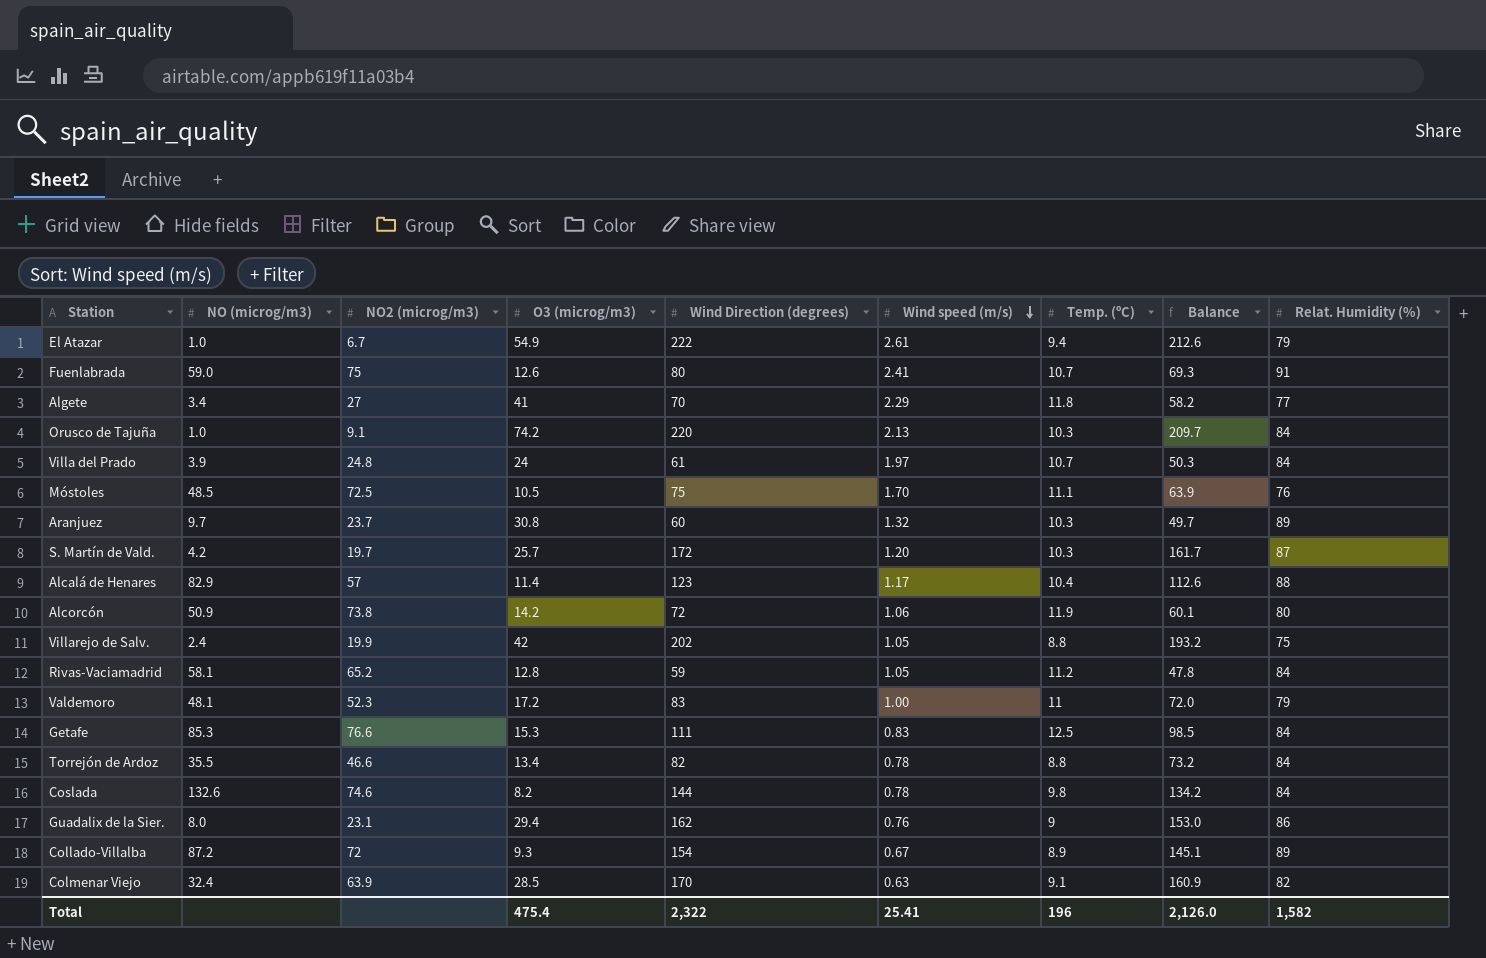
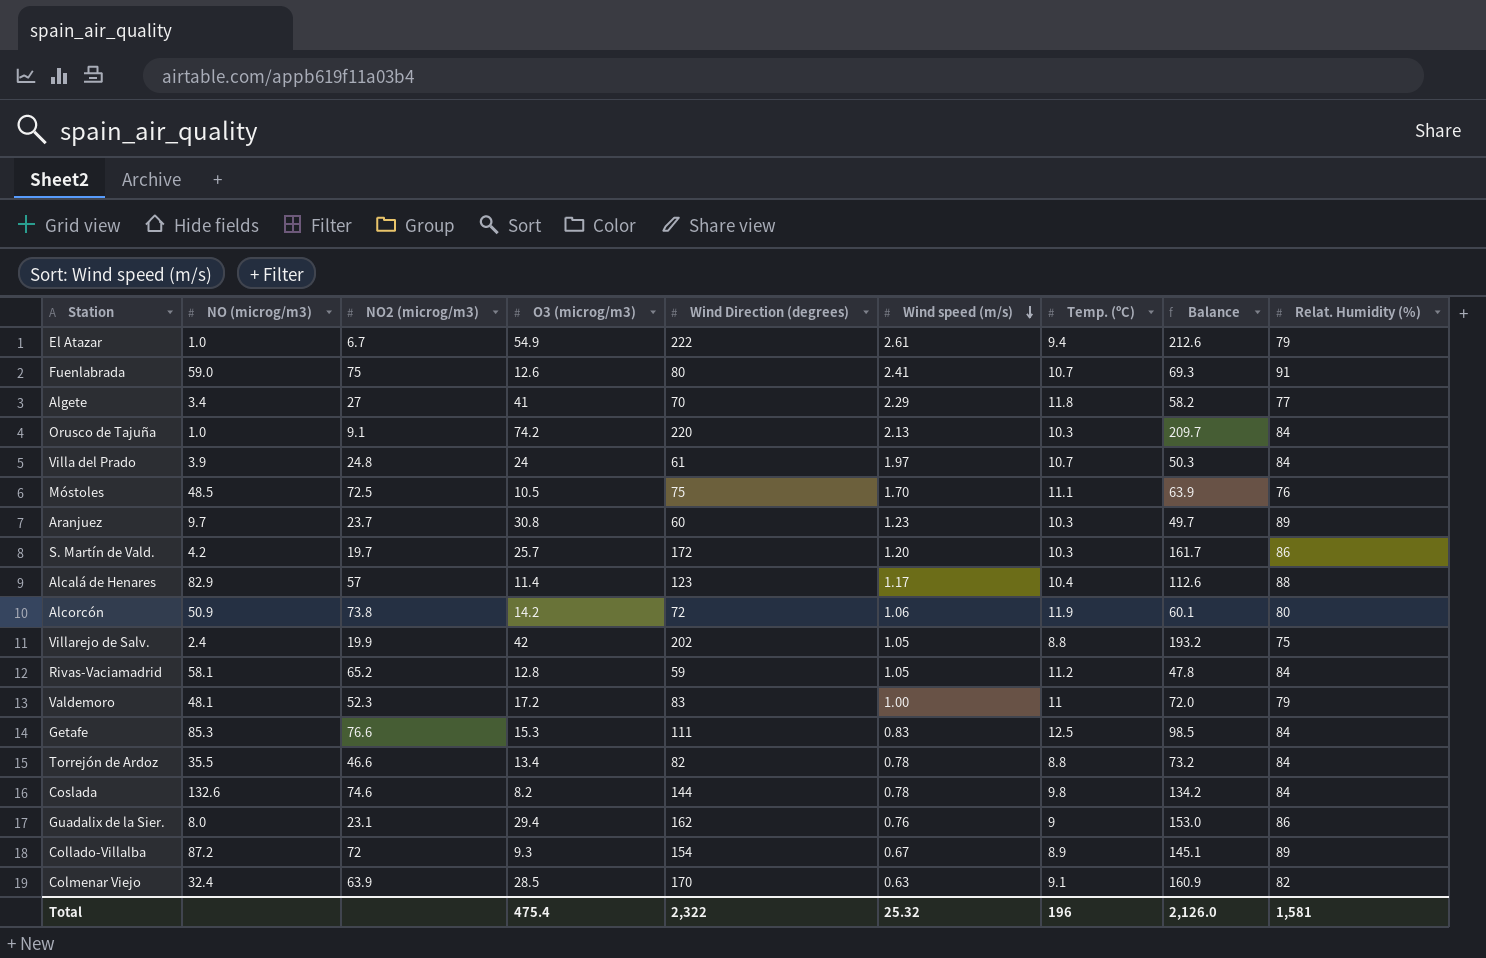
Aranjuez | Wind speed (m/s): 1.32 -> 1.23
S. Martín de Vald. | Relat. Humidity (%): 87 -> 86
Total | Wind speed (m/s): 25.41 -> 25.32
Total | Relat. Humidity (%): 1,582 -> 1,581

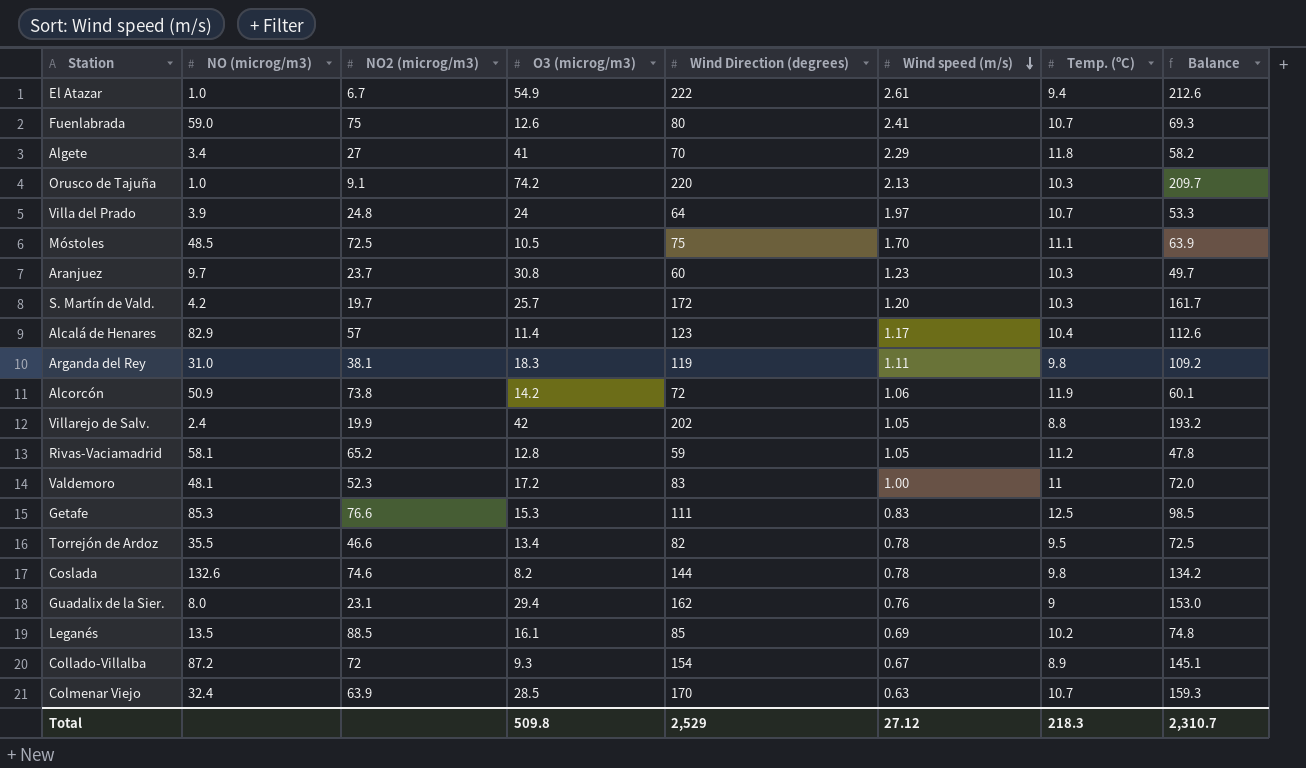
column Relat. Humidity (%) | position: 9 -> none
Villa del Prado | Wind Direction (degrees): 61 -> 64
Villa del Prado | Balance: 50.3 -> 53.3
row Arganda del Rey: none -> 31.0 | 38.1 | 18.3 | 119 | 1.11 | 9.8 | 109.2
Torrejón de Ardoz | Temp. (ºC): 8.8 -> 9.5
Torrejón de Ardoz | Balance: 73.2 -> 72.5
row Leganés: none -> 13.5 | 88.5 | 16.1 | 85 | 0.69 | 10.2 | 74.8
Colmenar Viejo | Temp. (ºC): 9.1 -> 10.7
Colmenar Viejo | Balance: 160.9 -> 159.3
Total | O3 (microg/m3): 475.4 -> 509.8
Total | Wind Direction (degrees): 2,322 -> 2,529
Total | Wind speed (m/s): 25.32 -> 27.12
Total | Temp. (ºC): 196 -> 218.3
Total | Balance: 2,126.0 -> 2,310.7

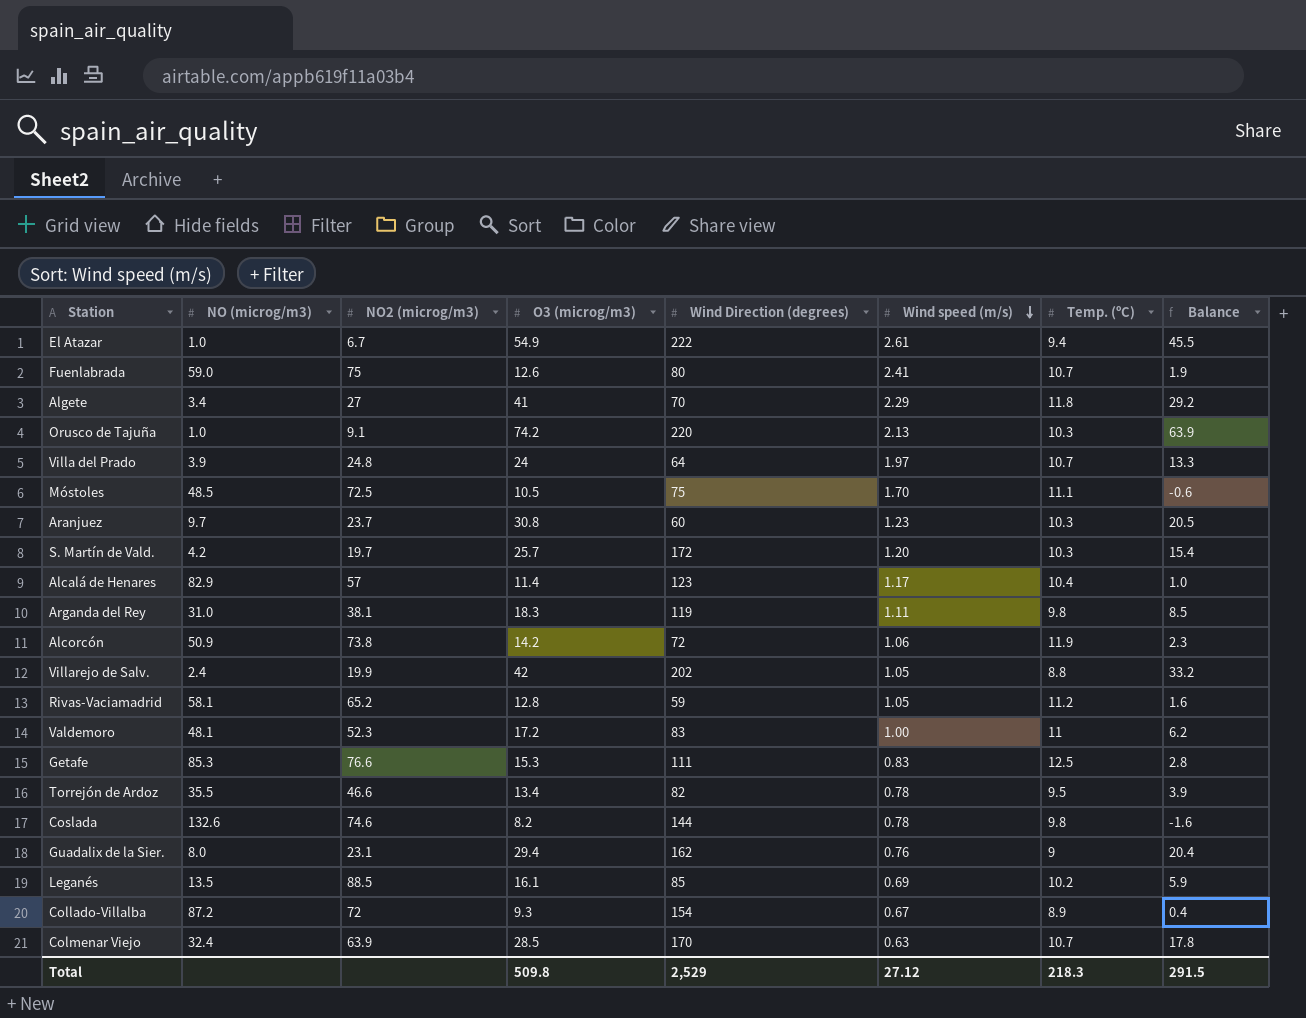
column Balance | formula: [Wind Direction (degrees)] - [Temp. (ºC)] -> [O3 (microg/m3)] - [Temp. (ºC)]
Total | Balance: 2,310.7 -> 291.5

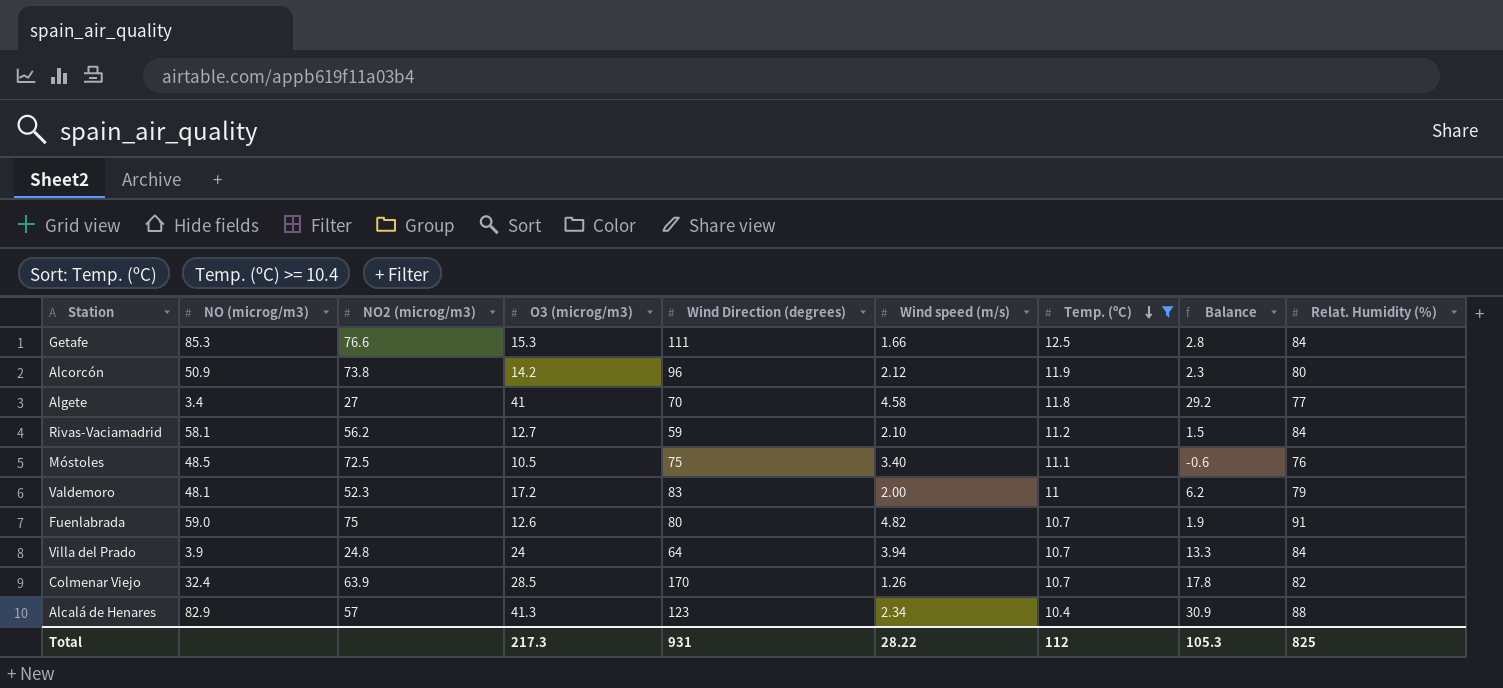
filter: none -> Temp. (ºC) >= 10.4
row order: Wind speed (m/s) descending -> Temp. (ºC) descending
column Relat. Humidity (%) | position: none -> 9
Getafe | Wind speed (m/s): 0.83 -> 1.66
Alcorcón | Wind Direction (degrees): 72 -> 96
Alcorcón | Wind speed (m/s): 1.06 -> 2.12
Algete | Wind speed (m/s): 2.29 -> 4.58
Rivas-Vaciamadrid | NO2 (microg/m3): 65.2 -> 56.2
Rivas-Vaciamadrid | O3 (microg/m3): 12.8 -> 12.7
Rivas-Vaciamadrid | Wind speed (m/s): 1.05 -> 2.10
Rivas-Vaciamadrid | Balance: 1.6 -> 1.5
Móstoles | Wind speed (m/s): 1.70 -> 3.40
Valdemoro | Wind speed (m/s): 1.00 -> 2.00
Fuenlabrada | Wind speed (m/s): 2.41 -> 4.82
Villa del Prado | Wind speed (m/s): 1.97 -> 3.94
Colmenar Viejo | Wind speed (m/s): 0.63 -> 1.26
Alcalá de Henares | O3 (microg/m3): 11.4 -> 41.3
Alcalá de Henares | Wind speed (m/s): 1.17 -> 2.34
Alcalá de Henares | Balance: 1.0 -> 30.9
Total | O3 (microg/m3): 509.8 -> 217.3
Total | Wind Direction (degrees): 2,529 -> 931
Total | Wind speed (m/s): 27.12 -> 28.22
Total | Temp. (ºC): 218.3 -> 112
Total | Balance: 291.5 -> 105.3

